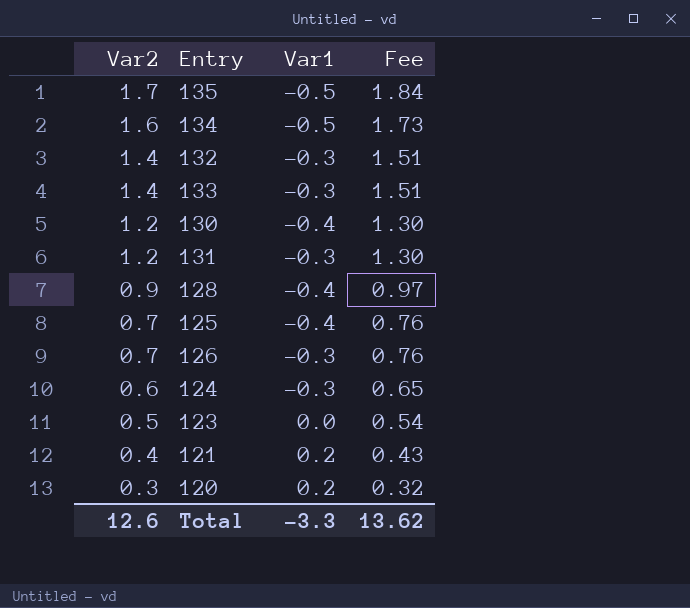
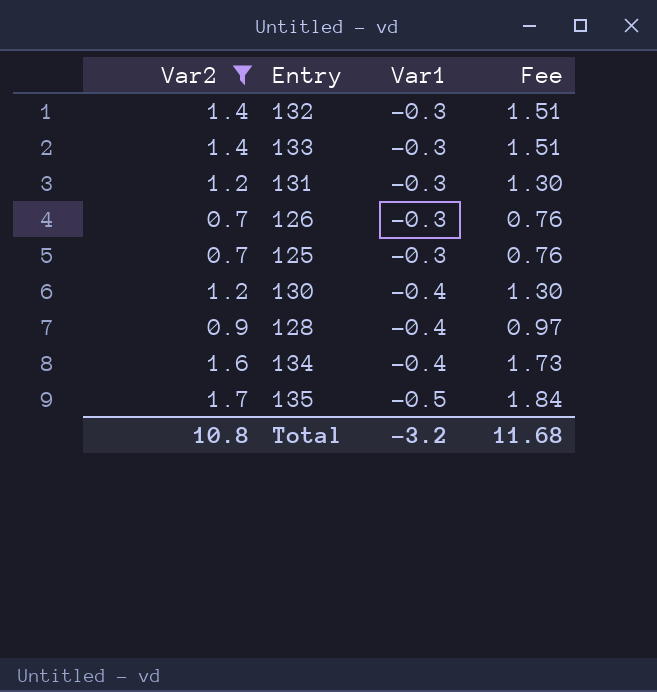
filter: none -> Var2 >= 0.7
row order: Var2 descending -> Var1 descending
125 | Var1: -0.4 -> -0.3
134 | Var1: -0.5 -> -0.4
Total | Var2: 12.6 -> 10.8
Total | Var1: -3.3 -> -3.2
Total | Fee: 13.62 -> 11.68

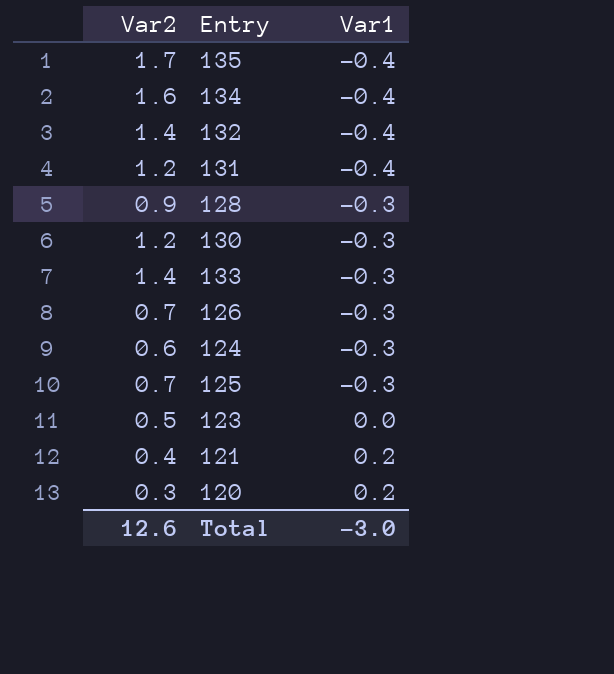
filter: Var2 >= 0.7 -> none
row order: Var1 descending -> Var1 ascending
column Fee | formula: [Var2] * 1.08 -> none
135 | Var1: -0.5 -> -0.4
132 | Var1: -0.3 -> -0.4
131 | Var1: -0.3 -> -0.4
128 | Var1: -0.4 -> -0.3
130 | Var1: -0.4 -> -0.3
Total | Var2: 10.8 -> 12.6
Total | Var1: -3.2 -> -3.0

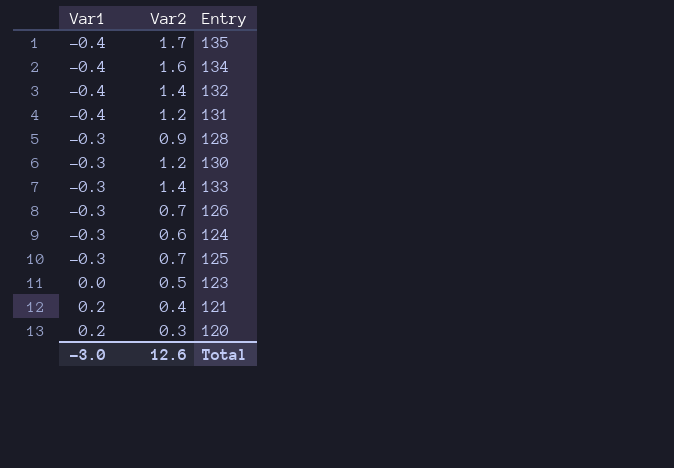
column Var1 | position: 3 -> 1

